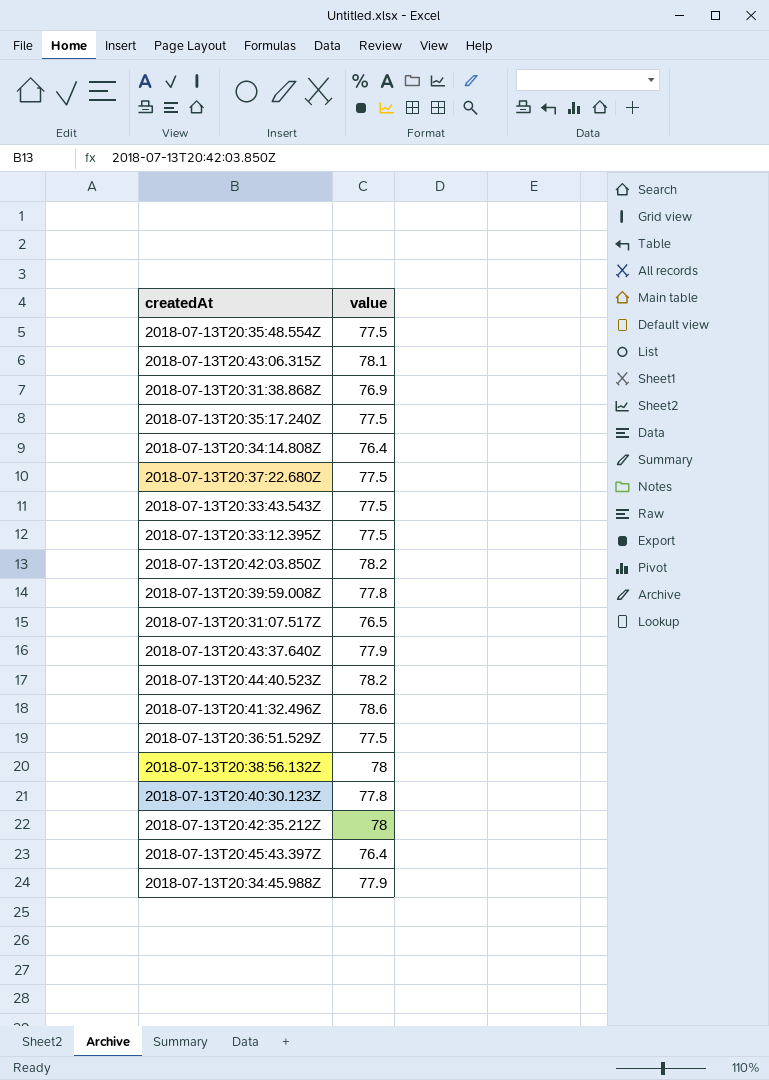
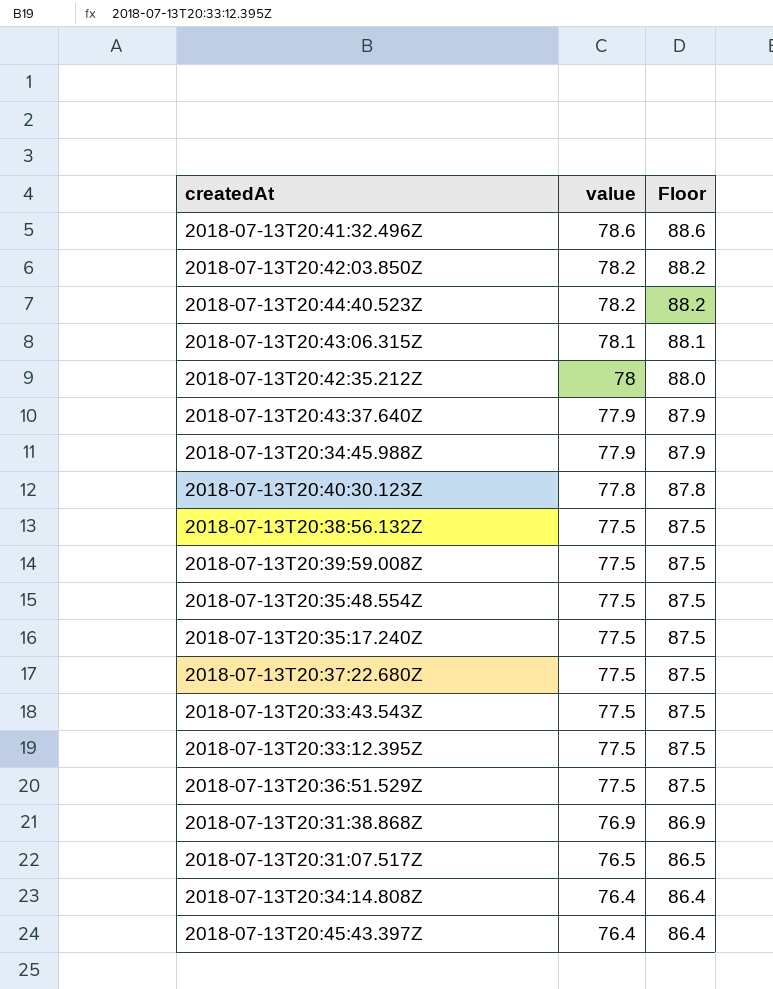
row order: none -> value descending
column Floor | formula: none -> [value] + 10
2018-07-13T20:38:56.132Z | value: 78 -> 77.5
2018-07-13T20:39:59.008Z | value: 77.8 -> 77.5

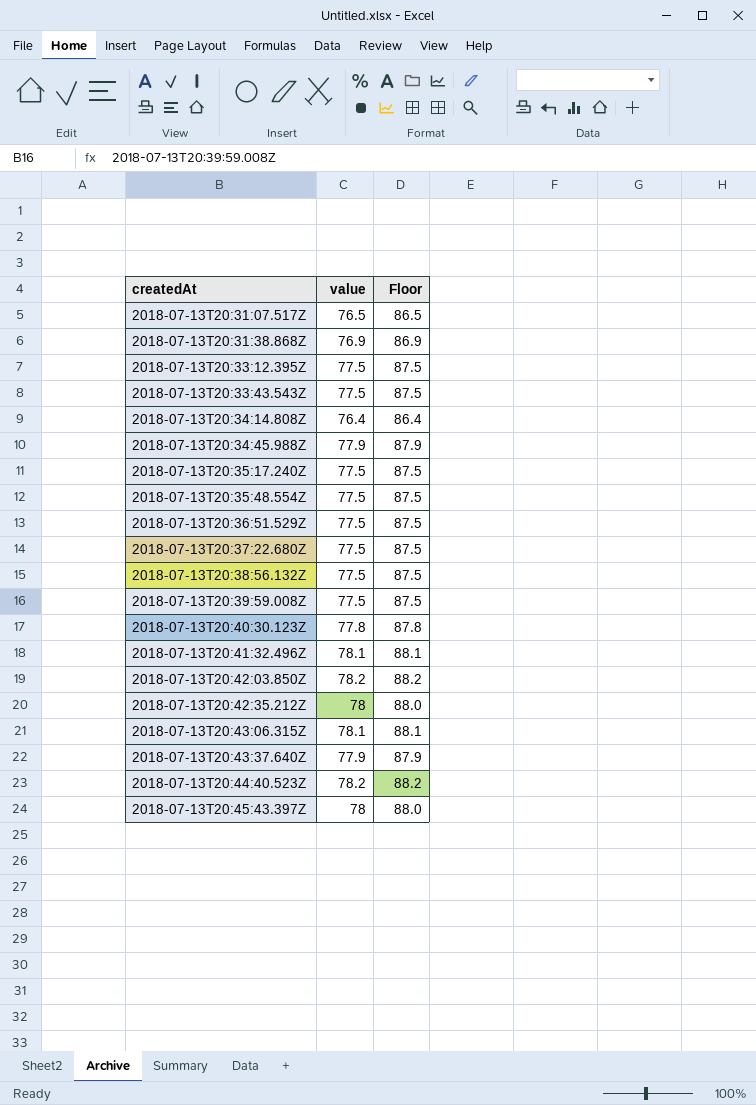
row order: value descending -> createdAt ascending
2018-07-13T20:41:32.496Z | value: 78.6 -> 78.1
2018-07-13T20:41:32.496Z | Floor: 88.6 -> 88.1
2018-07-13T20:45:43.397Z | value: 76.4 -> 78
2018-07-13T20:45:43.397Z | Floor: 86.4 -> 88.0

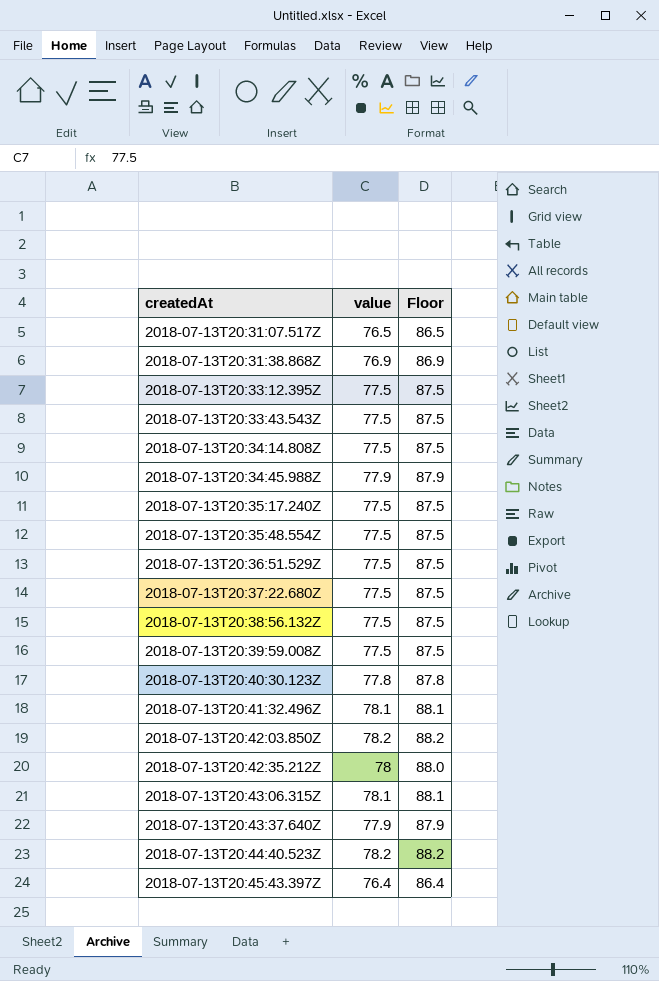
2018-07-13T20:34:14.808Z | value: 76.4 -> 77.5
2018-07-13T20:34:14.808Z | Floor: 86.4 -> 87.5
2018-07-13T20:45:43.397Z | value: 78 -> 76.4
2018-07-13T20:45:43.397Z | Floor: 88.0 -> 86.4

